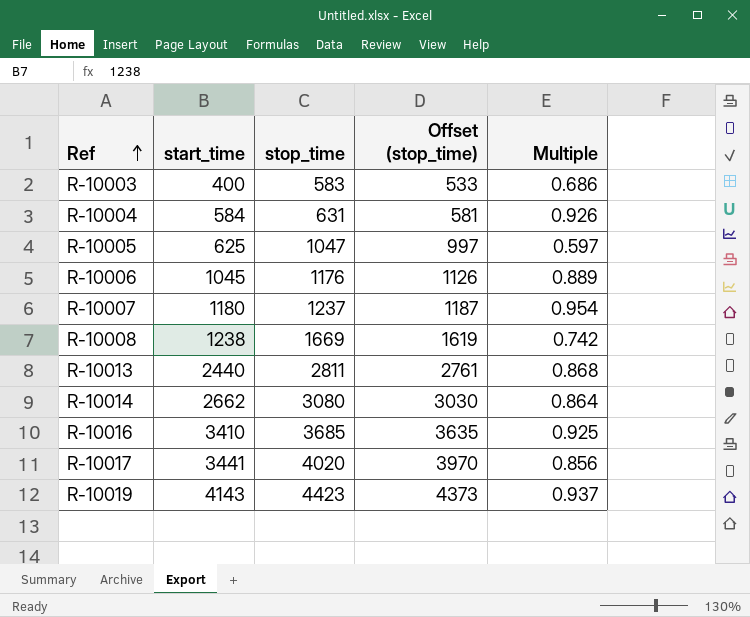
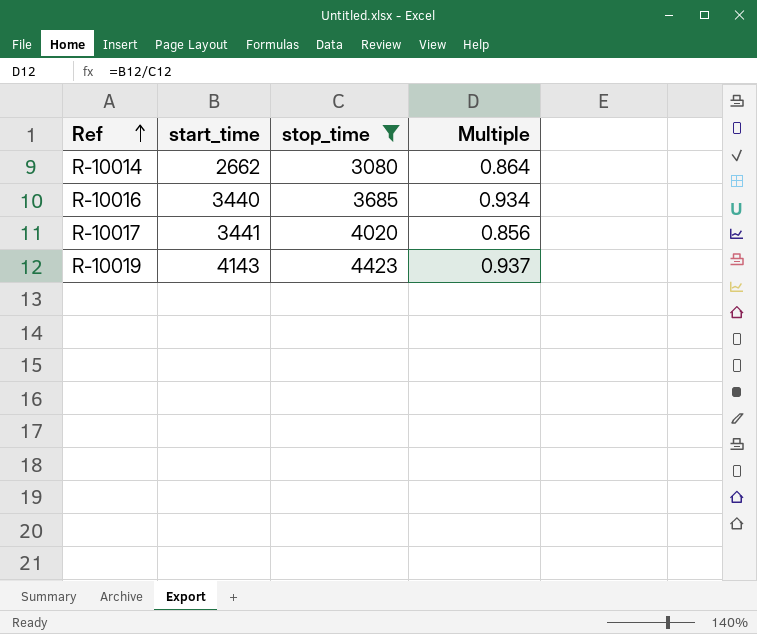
filter: none -> stop_time >= 3080
column Offset (stop_time) | formula: [stop_time] - 50 -> none
R-10016 | start_time: 3410 -> 3440
R-10016 | Multiple: 0.925 -> 0.934

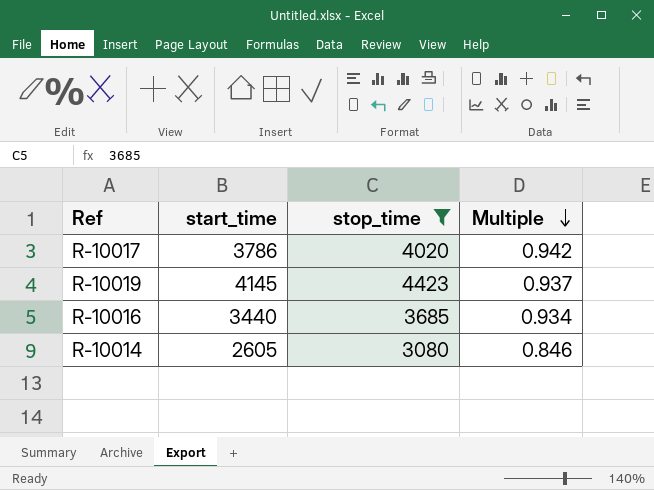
row order: Ref ascending -> Multiple descending
R-10017 | start_time: 3441 -> 3786
R-10017 | Multiple: 0.856 -> 0.942
R-10019 | start_time: 4143 -> 4145
R-10014 | start_time: 2662 -> 2605
R-10014 | Multiple: 0.864 -> 0.846

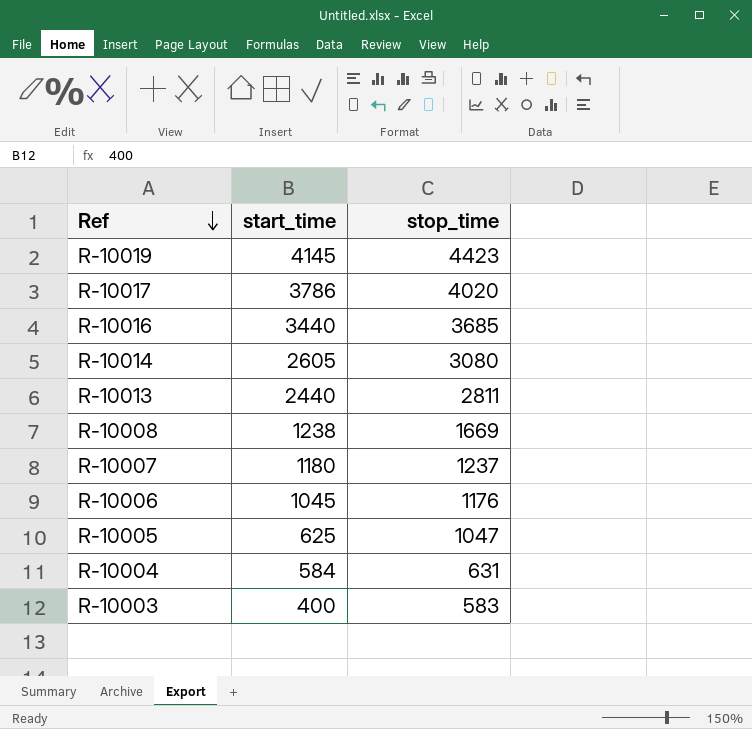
filter: stop_time >= 3080 -> none
row order: Multiple descending -> Ref descending
column Multiple | formula: [start_time] / [stop_time] -> none

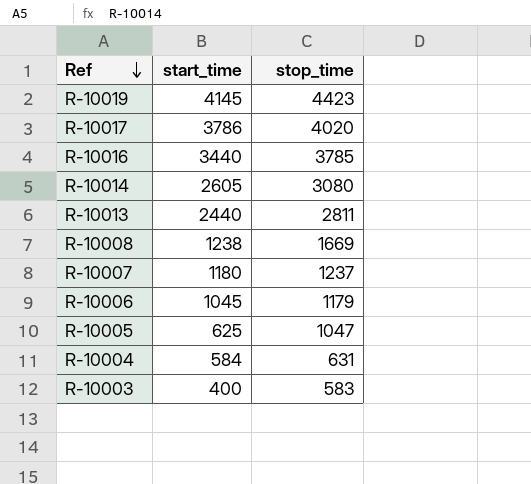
R-10016 | stop_time: 3685 -> 3785
R-10006 | stop_time: 1176 -> 1179

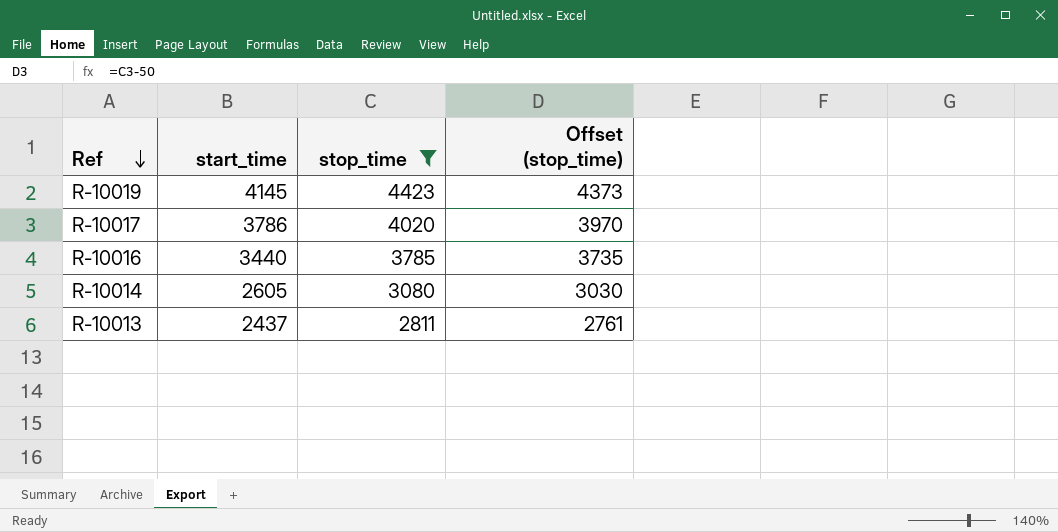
filter: none -> stop_time >= 2811
column Offset (stop_time) | formula: none -> [stop_time] - 50
R-10013 | start_time: 2440 -> 2437

